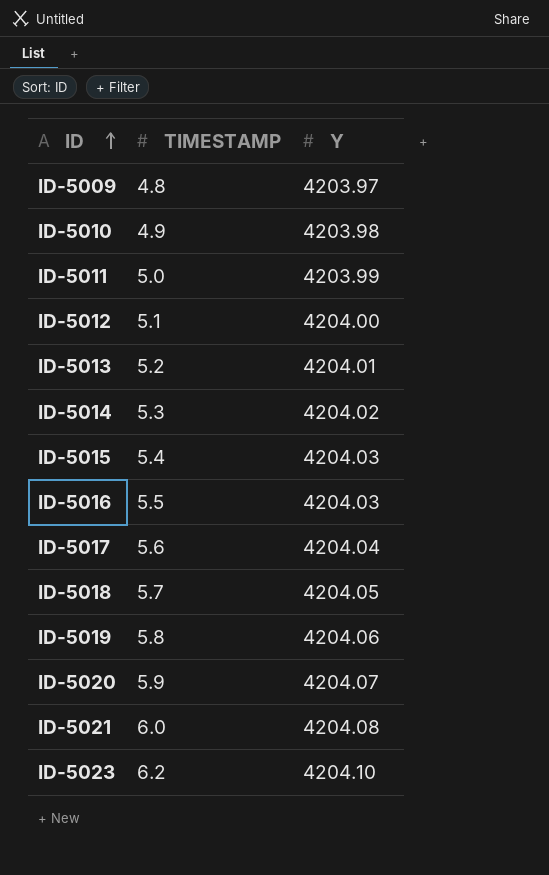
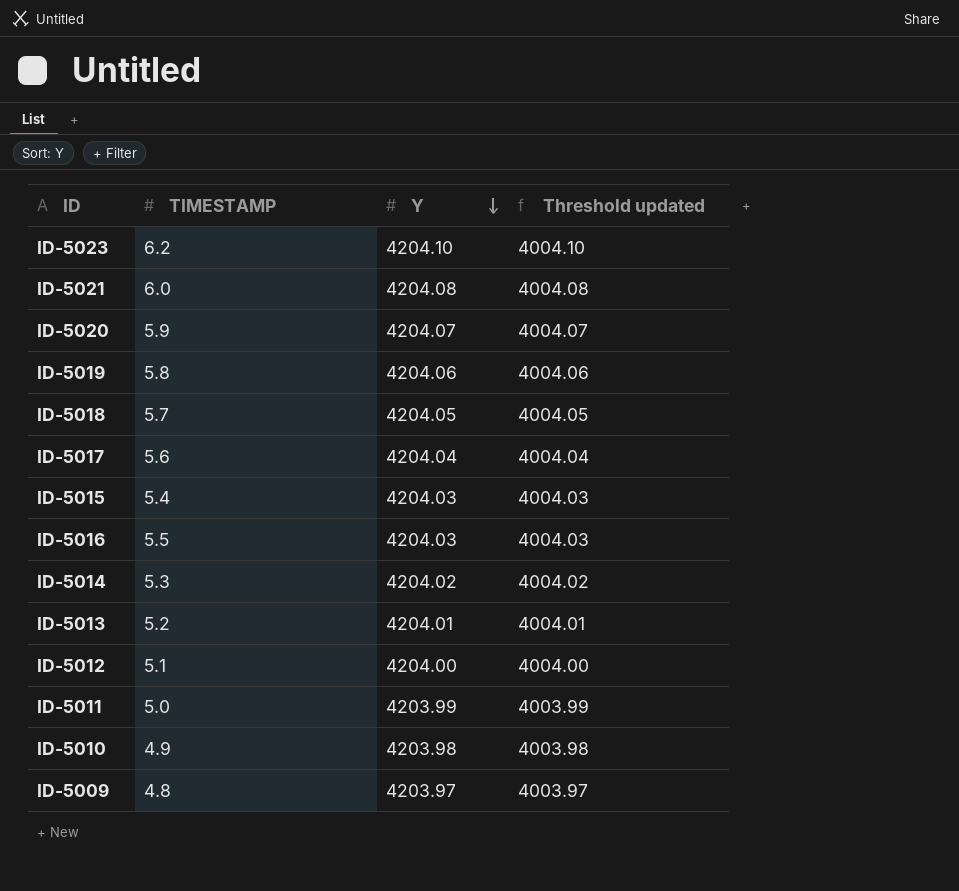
row order: ID ascending -> Y descending
column Threshold updated | formula: none -> [Y] - 200

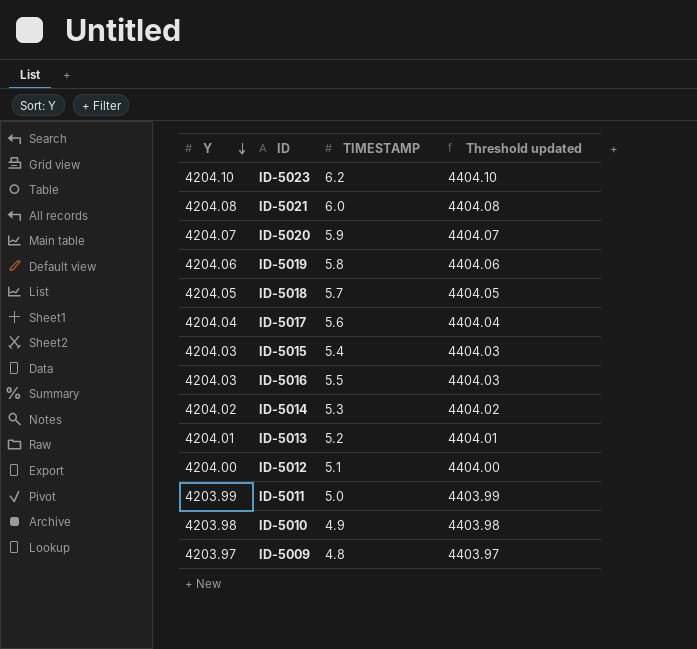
column Y | position: 3 -> 1
column Threshold updated | formula: [Y] - 200 -> [Y] + 200

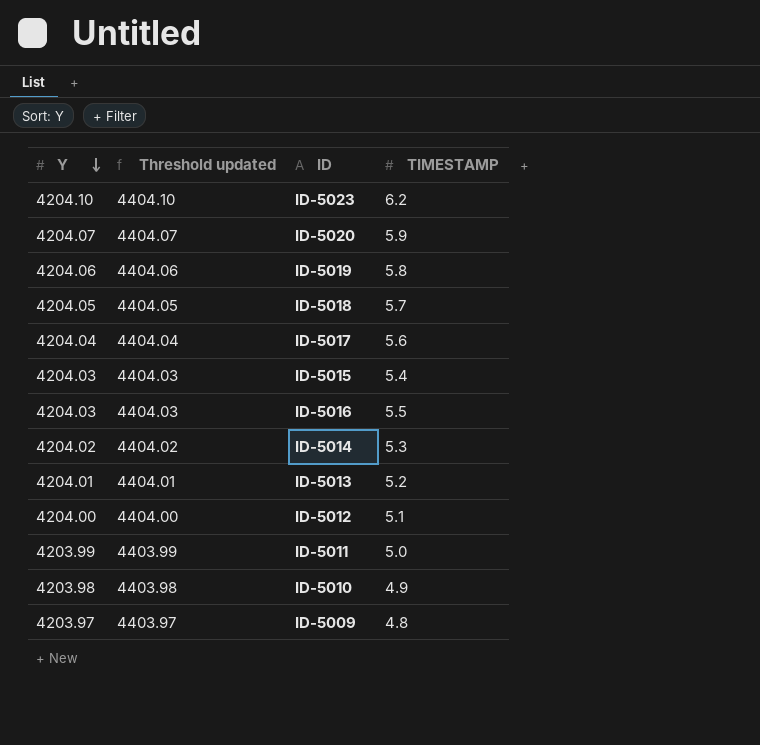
column Threshold updated | position: 4 -> 2
row ID-5021: 4204.08 | 6.0 | 4404.08 -> none

